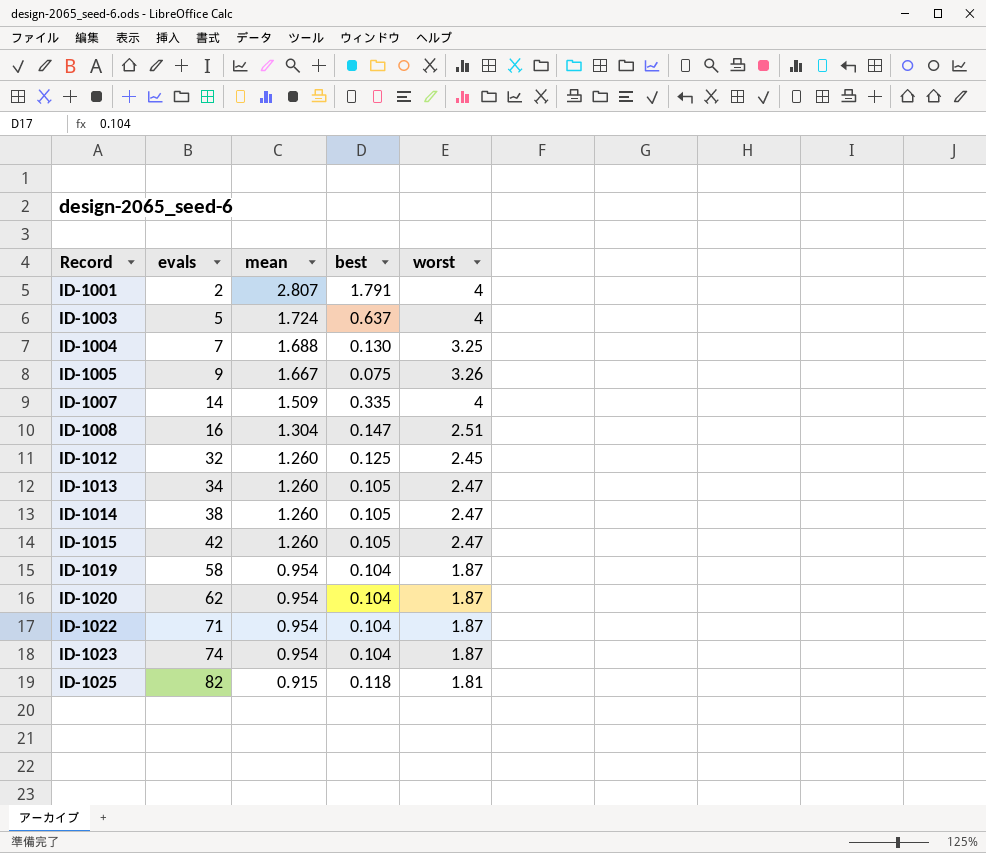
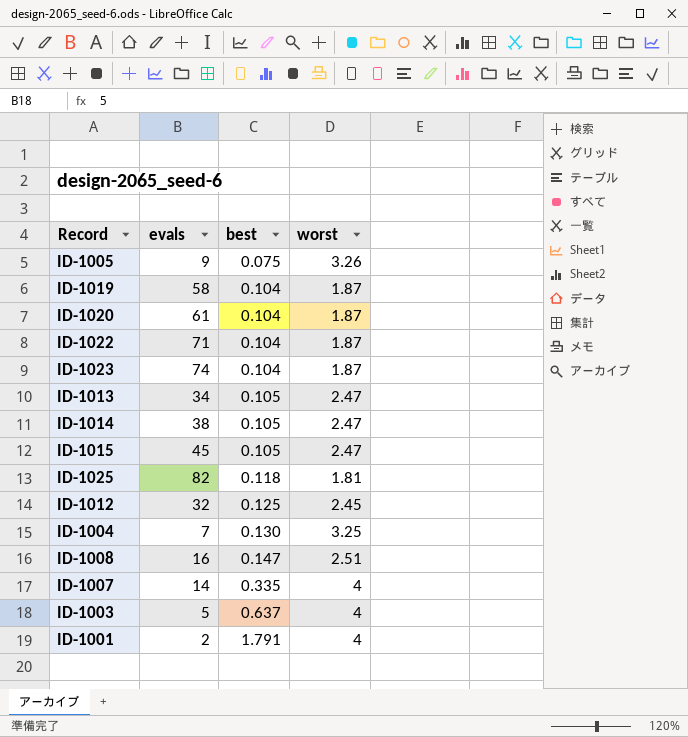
row order: Record ascending -> best ascending
column mean | position: 3 -> none
ID-1020 | evals: 62 -> 61
ID-1015 | evals: 42 -> 45

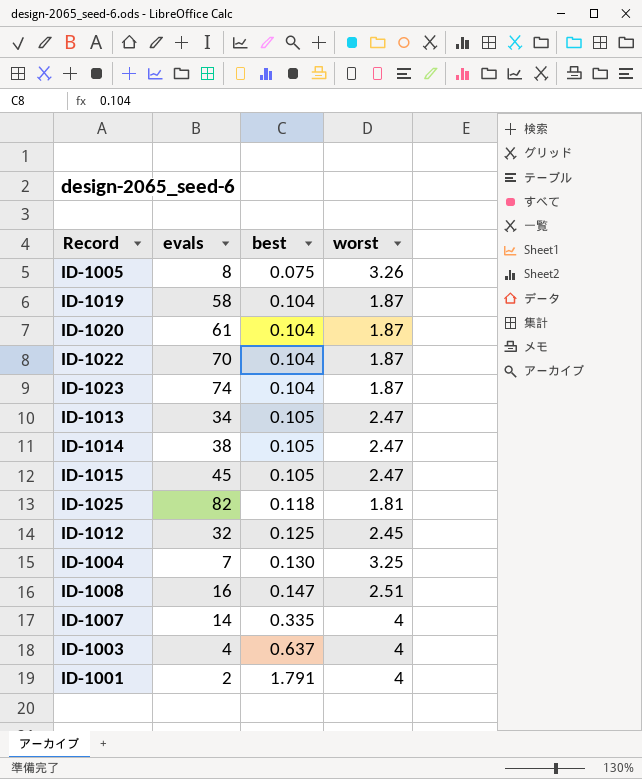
ID-1005 | evals: 9 -> 8
ID-1022 | evals: 71 -> 70
ID-1003 | evals: 5 -> 4

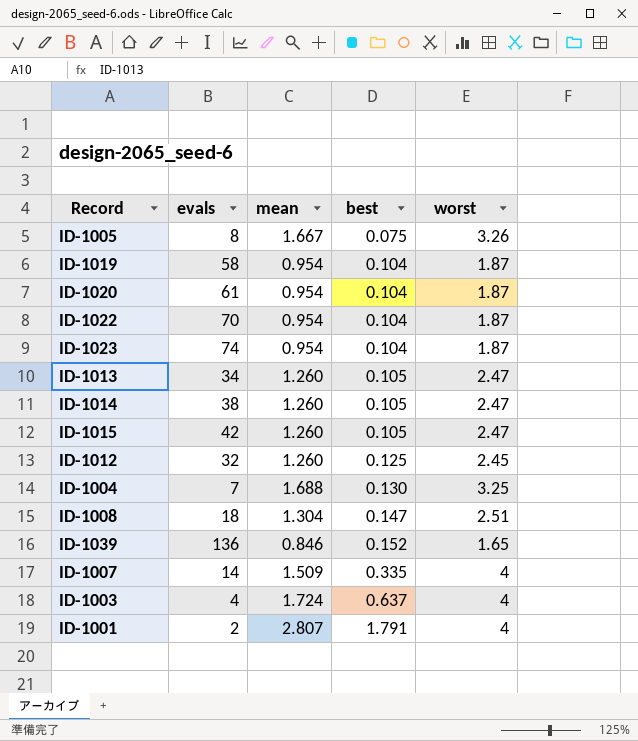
column mean | position: none -> 3
row ID-1025: 82 | 0.118 | 1.81 -> none
ID-1015 | evals: 45 -> 42
ID-1008 | evals: 16 -> 18
row ID-1039: none -> 136 | 0.846 | 0.152 | 1.65

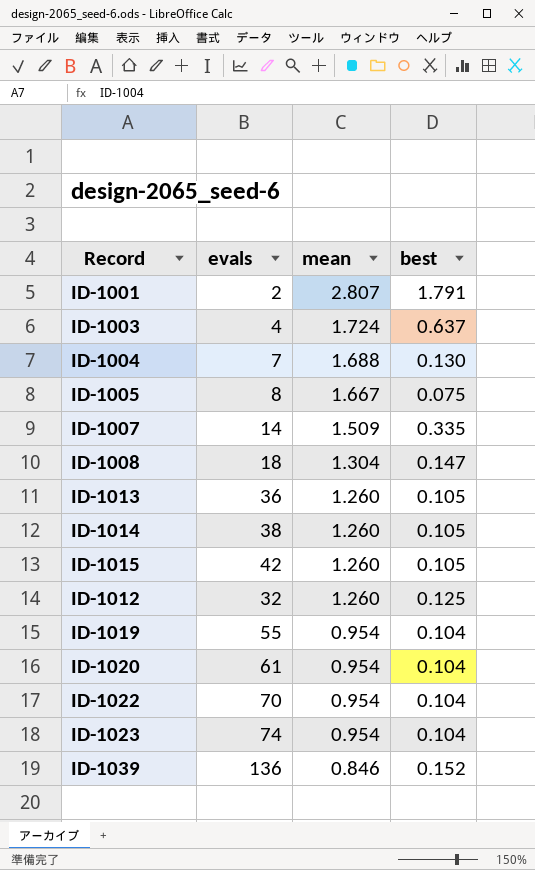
row order: best ascending -> mean descending
column worst | position: 5 -> none
ID-1013 | evals: 34 -> 36
ID-1019 | evals: 58 -> 55

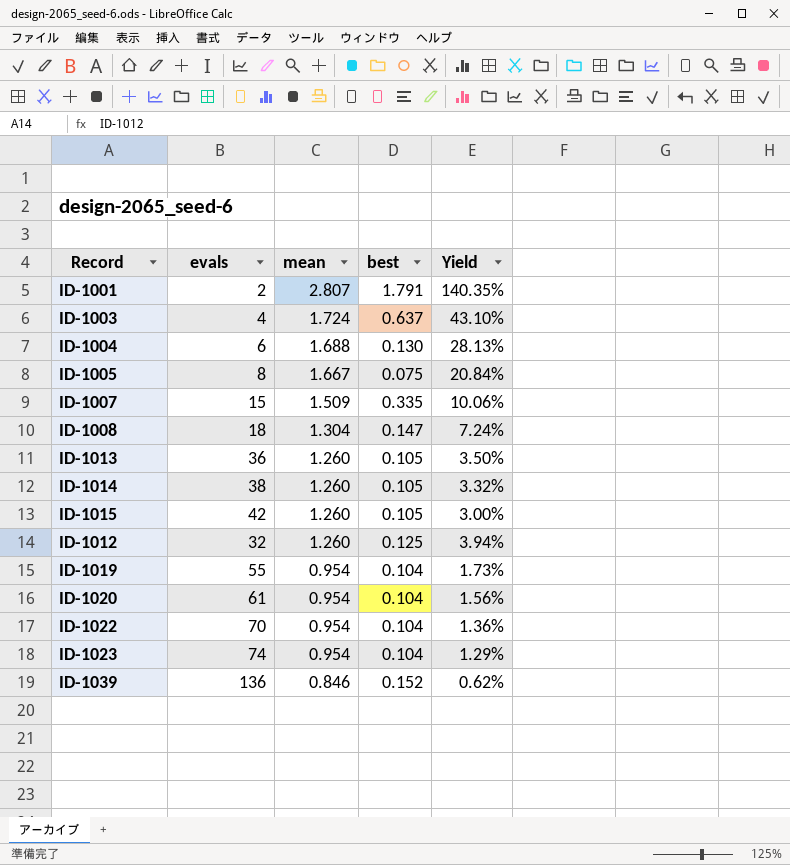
column Yield | formula: none -> [mean] / [evals]
ID-1004 | evals: 7 -> 6
ID-1007 | evals: 14 -> 15

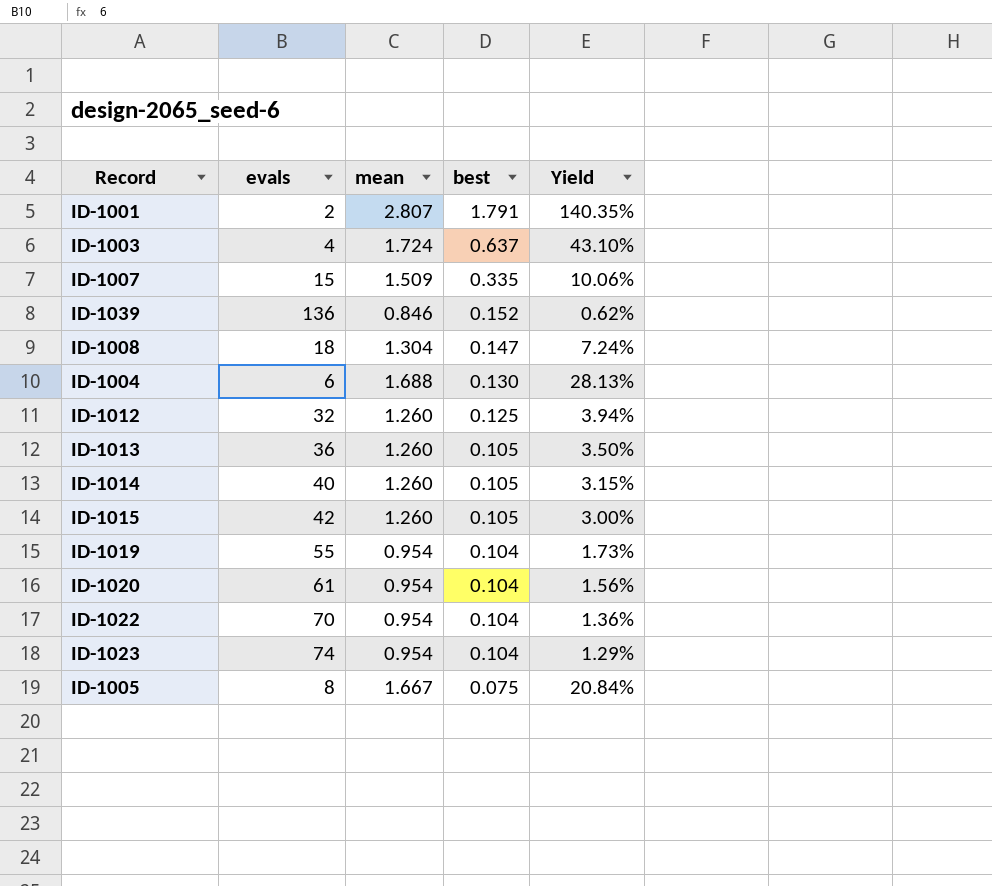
row order: mean descending -> best descending
ID-1014 | evals: 38 -> 40
ID-1014 | Yield: 3.32% -> 3.15%

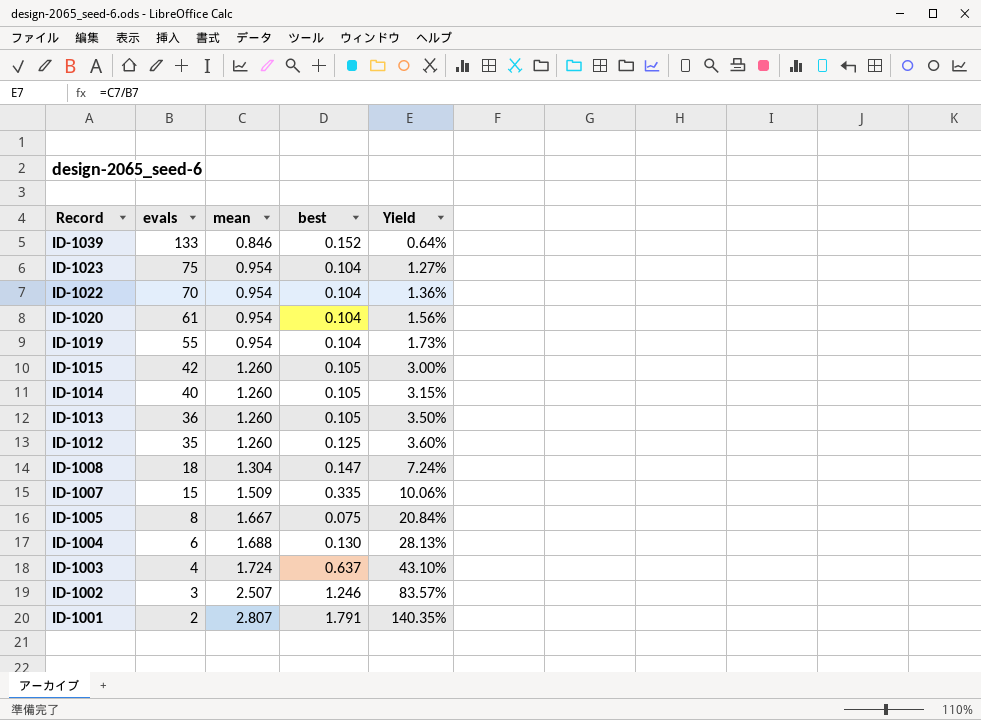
row order: best descending -> Record descending
ID-1039 | evals: 136 -> 133
ID-1039 | Yield: 0.62% -> 0.64%
ID-1023 | evals: 74 -> 75
ID-1023 | Yield: 1.29% -> 1.27%
ID-1012 | evals: 32 -> 35
ID-1012 | Yield: 3.94% -> 3.60%
row ID-1002: none -> 3 | 2.507 | 1.246 | 83.57%

